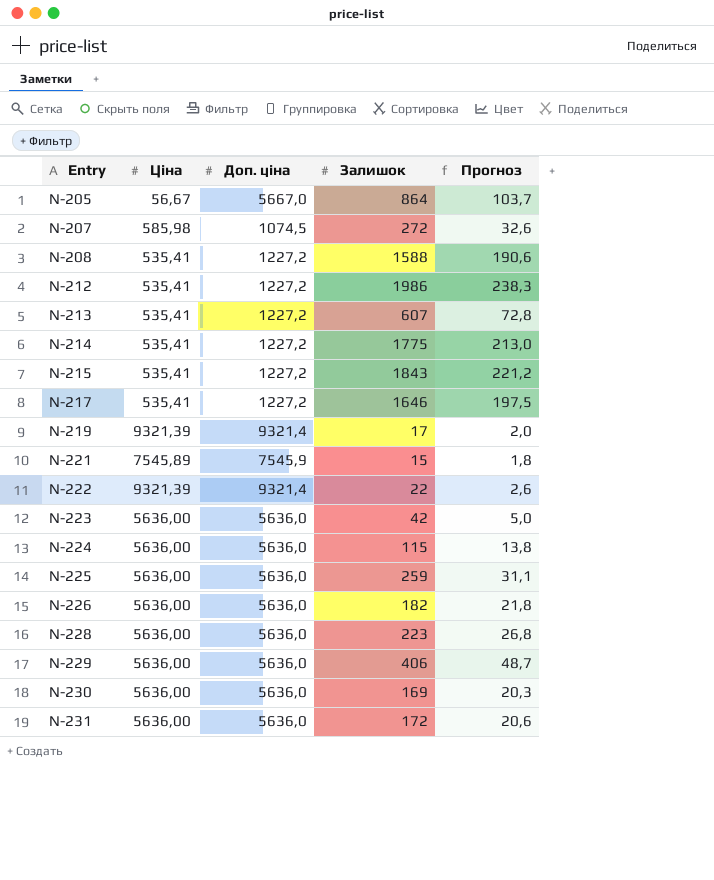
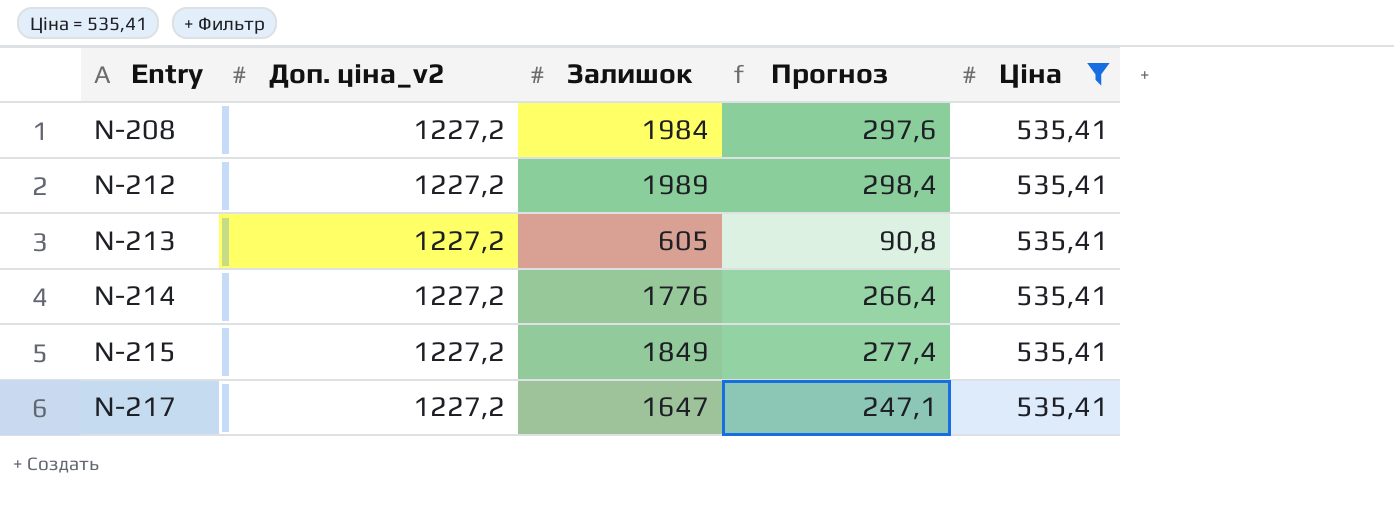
filter: none -> Ціна = 535,41
column name: Доп. ціна -> Доп. ціна_v2
column Прогноз | formula: [Залишок] * 0,12 -> [Залишок] * 0,15
column Ціна | position: 2 -> 5
N-208 | Залишок: 1588 -> 1984
N-212 | Залишок: 1986 -> 1989
N-213 | Залишок: 607 -> 605
N-214 | Залишок: 1775 -> 1776
N-215 | Залишок: 1843 -> 1849
N-217 | Залишок: 1646 -> 1647

